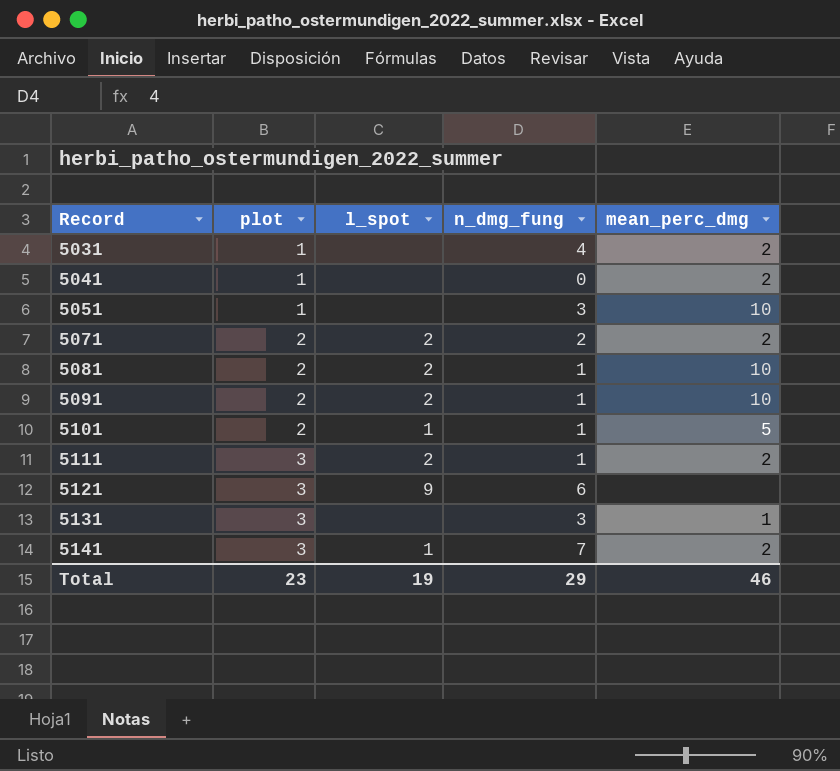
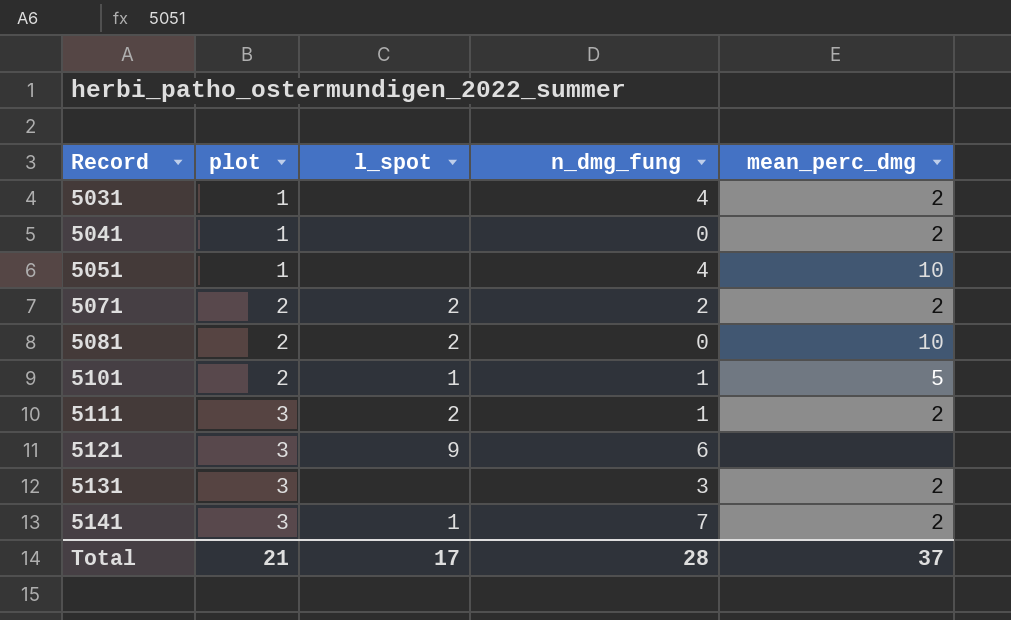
row 5091: 2 | 2 | 1 | 10 -> none
5051 | n_dmg_fung: 3 -> 4
5081 | n_dmg_fung: 1 -> 0
5131 | mean_perc_dmg: 1 -> 2
Total | plot: 23 -> 21
Total | l_spot: 19 -> 17
Total | n_dmg_fung: 29 -> 28
Total | mean_perc_dmg: 46 -> 37

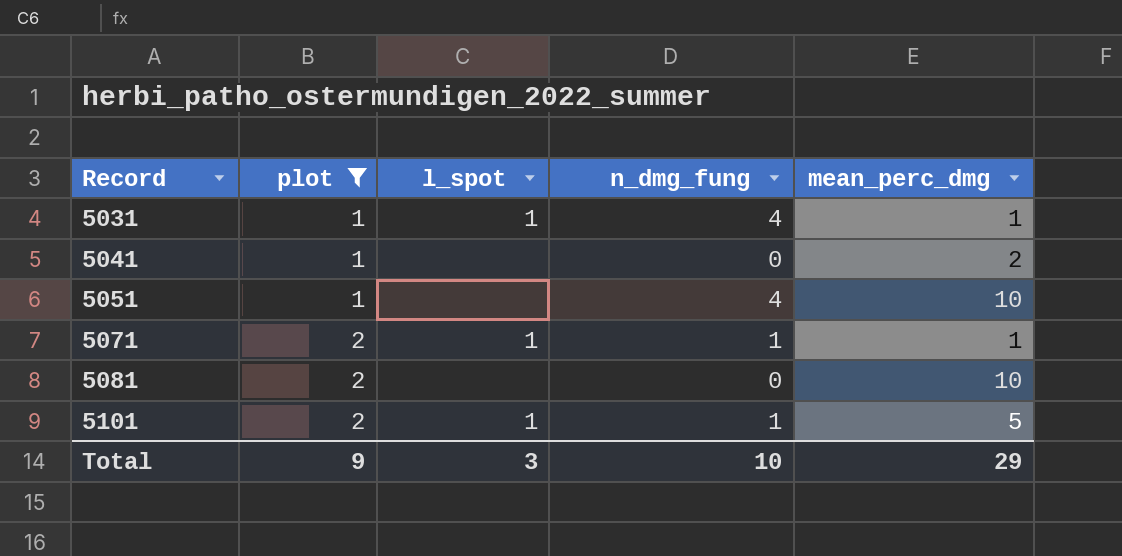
filter: none -> plot != 3
5031 | l_spot: none -> 1
5031 | mean_perc_dmg: 2 -> 1
5071 | l_spot: 2 -> 1
5071 | n_dmg_fung: 2 -> 1
5071 | mean_perc_dmg: 2 -> 1
5081 | l_spot: 2 -> none
Total | plot: 21 -> 9
Total | l_spot: 17 -> 3
Total | n_dmg_fung: 28 -> 10
Total | mean_perc_dmg: 37 -> 29

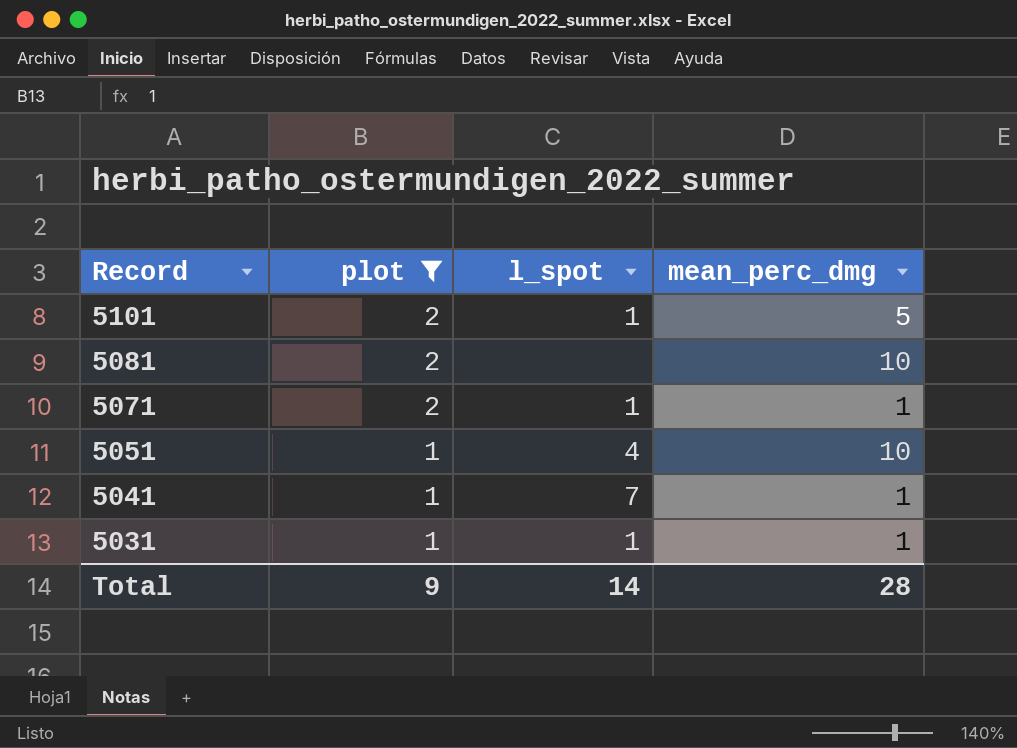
row order: Record ascending -> Record descending
column n_dmg_fung | position: 4 -> none
5051 | l_spot: none -> 4
5041 | l_spot: none -> 7
5041 | mean_perc_dmg: 2 -> 1
Total | l_spot: 3 -> 14
Total | mean_perc_dmg: 29 -> 28

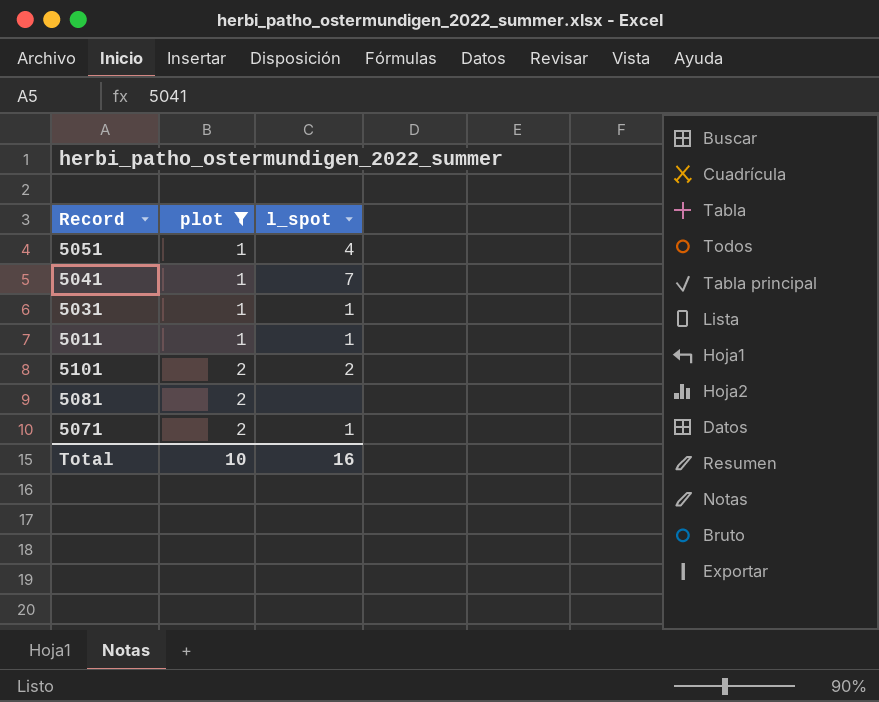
row order: Record descending -> plot ascending
column mean_perc_dmg | position: 4 -> none
row 5011: none -> 1 | 1
5101 | l_spot: 1 -> 2
Total | plot: 9 -> 10
Total | l_spot: 14 -> 16

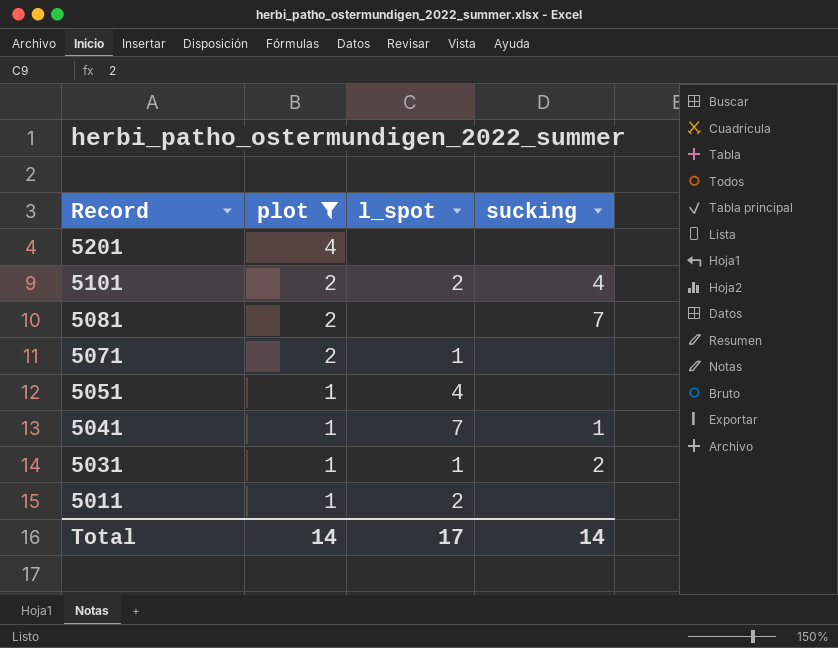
row order: plot ascending -> Record descending
column sucking | position: none -> 4
row 5201: none -> 4 | none | none
5011 | l_spot: 1 -> 2
Total | plot: 10 -> 14
Total | l_spot: 16 -> 17

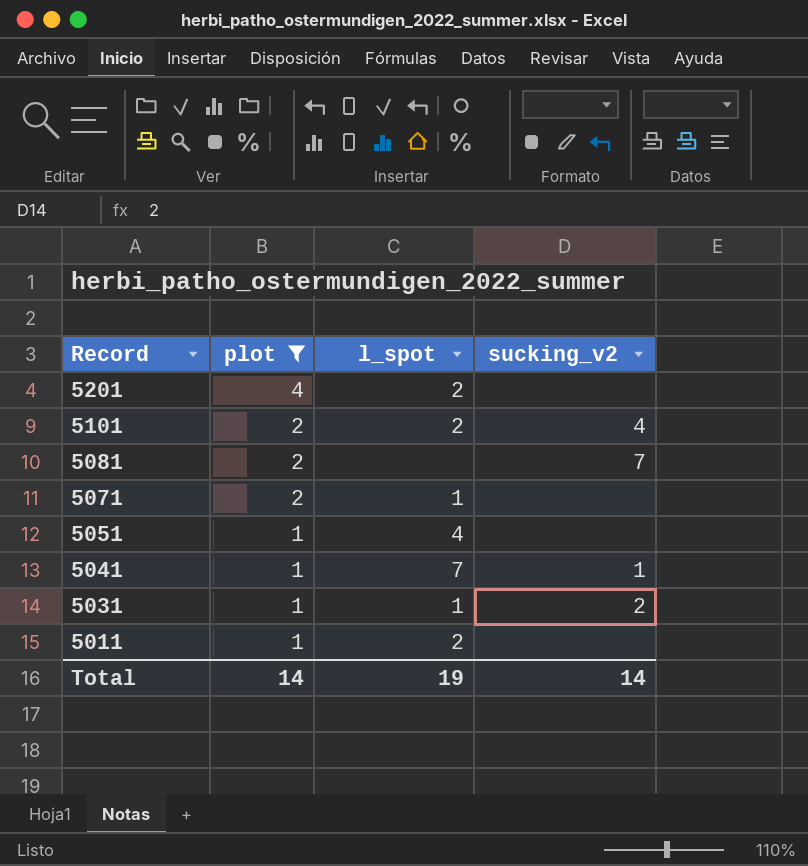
column name: sucking -> sucking_v2
5201 | l_spot: none -> 2
Total | l_spot: 17 -> 19

